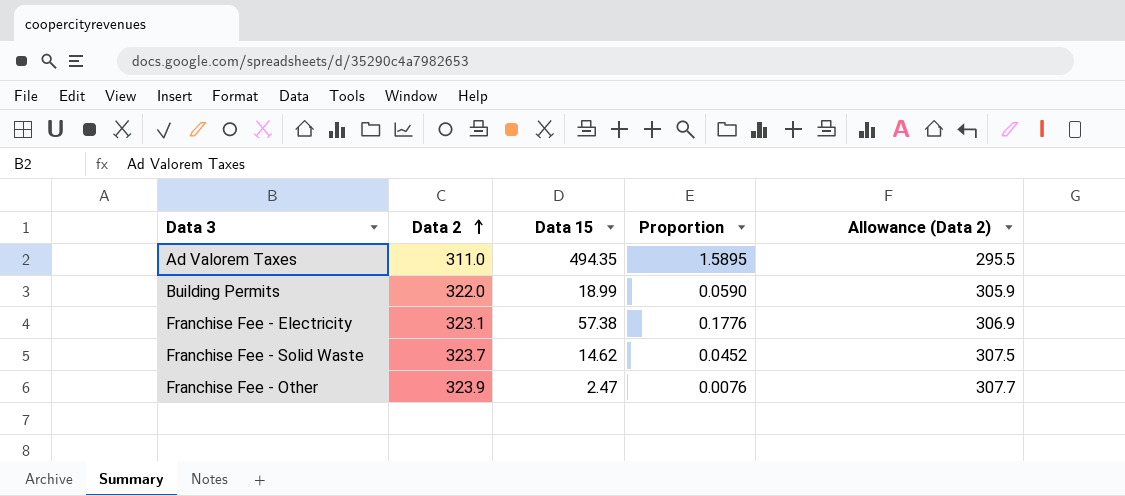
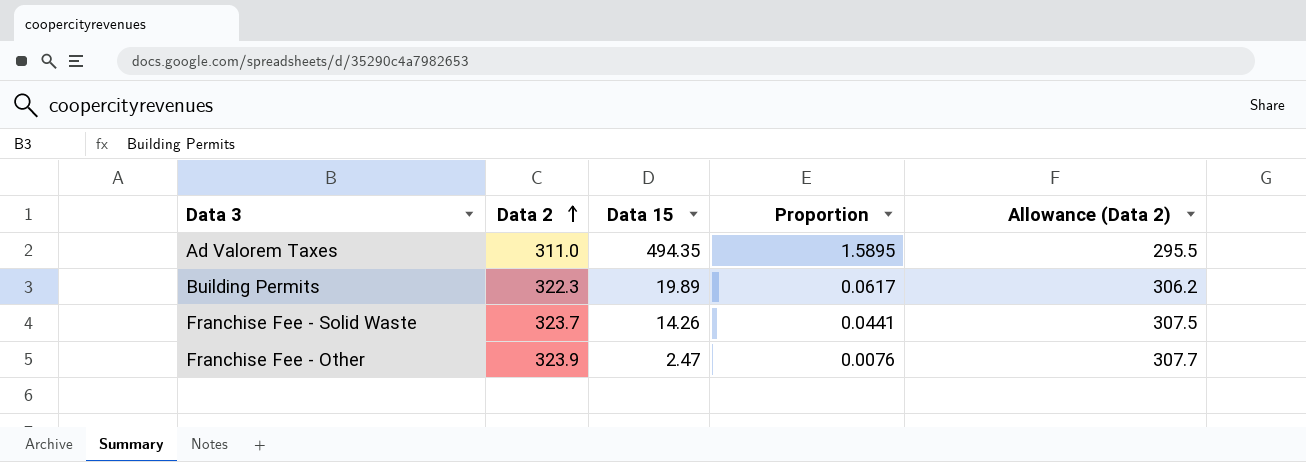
row Franchise Fee - Electricity: 323.1 | 57.38 | 0.1776 | 306.9 -> none
Building Permits | Data 2: 322.0 -> 322.3
Building Permits | Data 15: 18.99 -> 19.89
Building Permits | Proportion: 0.0590 -> 0.0617
Building Permits | Allowance (Data 2): 305.9 -> 306.2
Franchise Fee - Solid Waste | Data 15: 14.62 -> 14.26
Franchise Fee - Solid Waste | Proportion: 0.0452 -> 0.0441

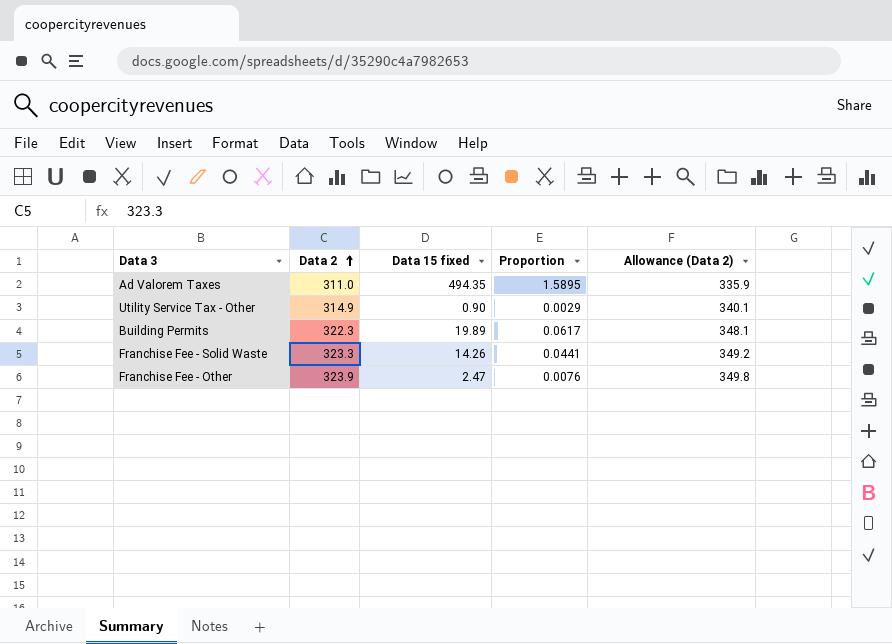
column name: Data 15 -> Data 15 fixed
column Allowance (Data 2) | formula: [Data 2] * 0.95 -> [Data 2] * 1.08
row Utility Service Tax - Other: none -> 314.9 | 0.90 | 0.0029 | 340.1
Franchise Fee - Solid Waste | Data 2: 323.7 -> 323.3

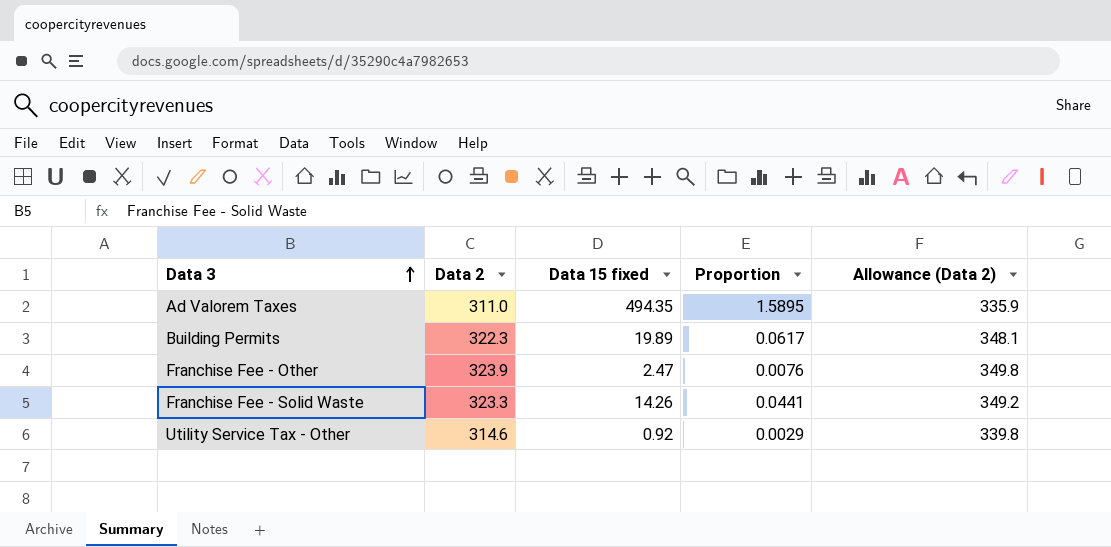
row order: Data 2 ascending -> Data 3 ascending
Utility Service Tax - Other | Data 2: 314.9 -> 314.6
Utility Service Tax - Other | Data 15 fixed: 0.90 -> 0.92
Utility Service Tax - Other | Allowance (Data 2): 340.1 -> 339.8

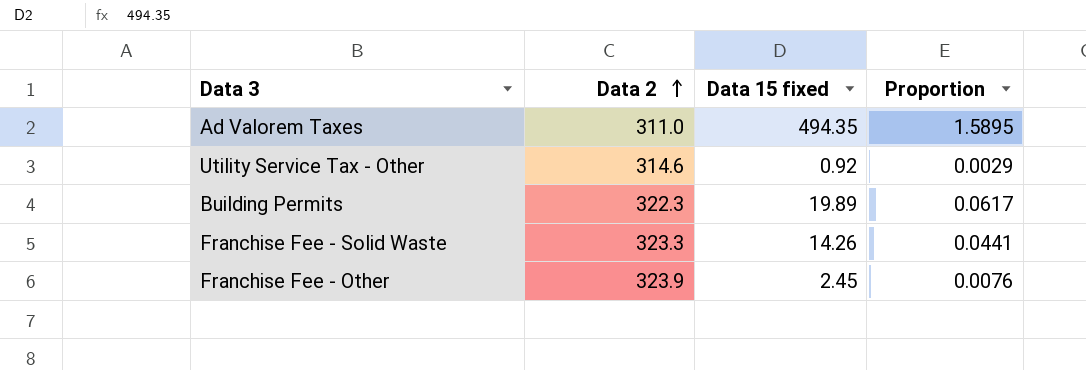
row order: Data 3 ascending -> Data 2 ascending
column Allowance (Data 2) | formula: [Data 2] * 1.08 -> none
Franchise Fee - Other | Data 15 fixed: 2.47 -> 2.45

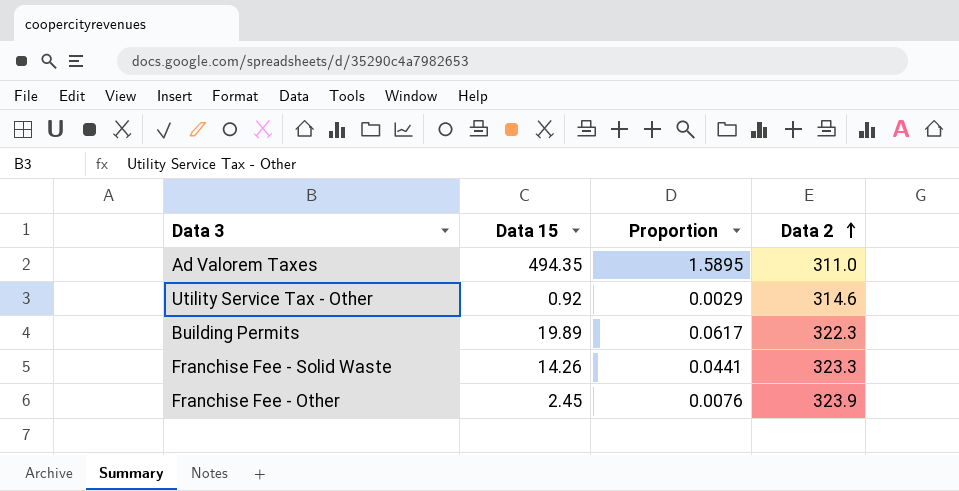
column name: Data 15 fixed -> Data 15
column Data 2 | position: 2 -> 4

